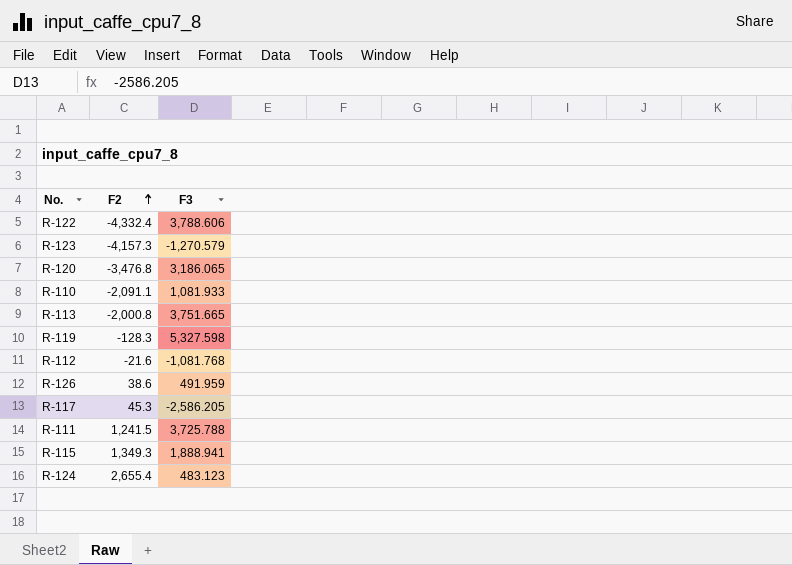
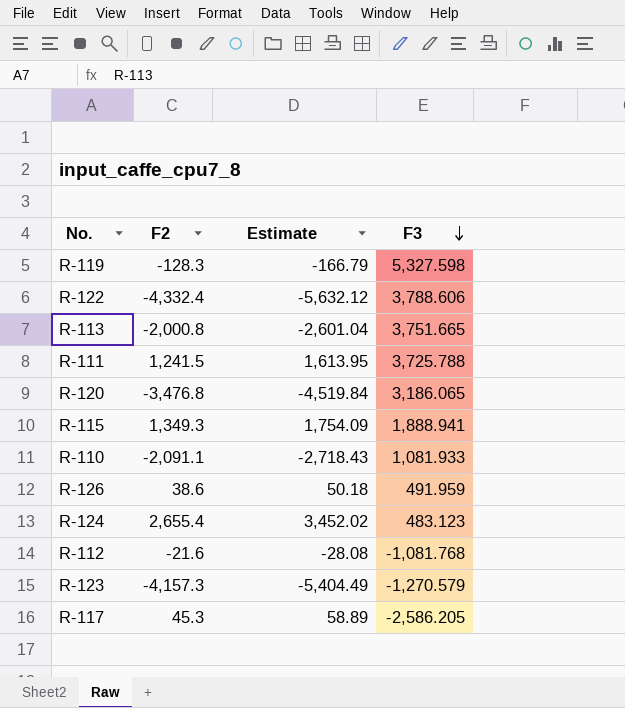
row order: F2 ascending -> F3 descending
column Estimate | formula: none -> [F2] * 1.3

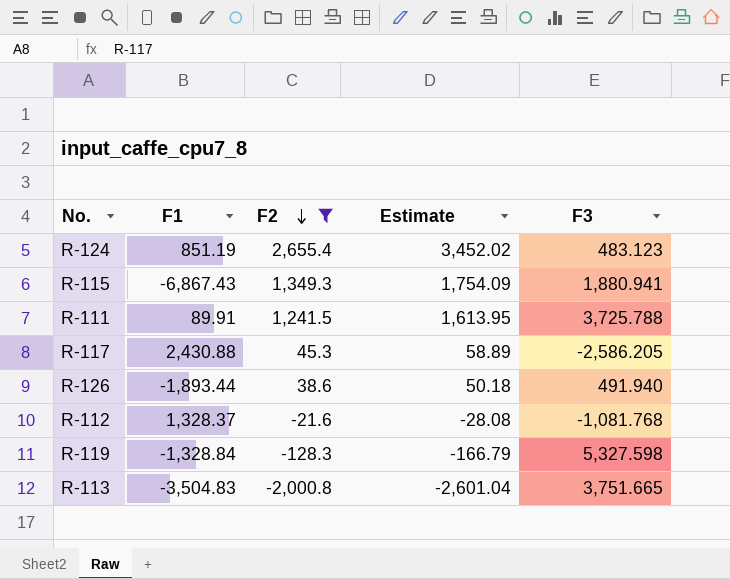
filter: none -> F2 >= -2,000.8
row order: F3 descending -> F2 descending
column F1 | position: none -> 2
R-115 | F3: 1,888.941 -> 1,880.941
R-126 | F3: 491.959 -> 491.940

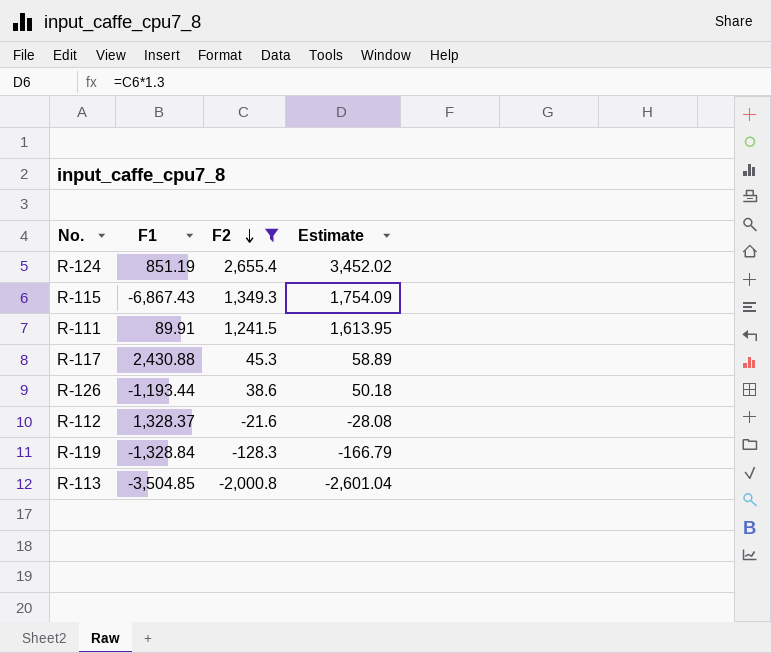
column F3 | position: 5 -> none
R-126 | F1: -1,893.44 -> -1,193.44
R-113 | F1: -3,504.83 -> -3,504.85

